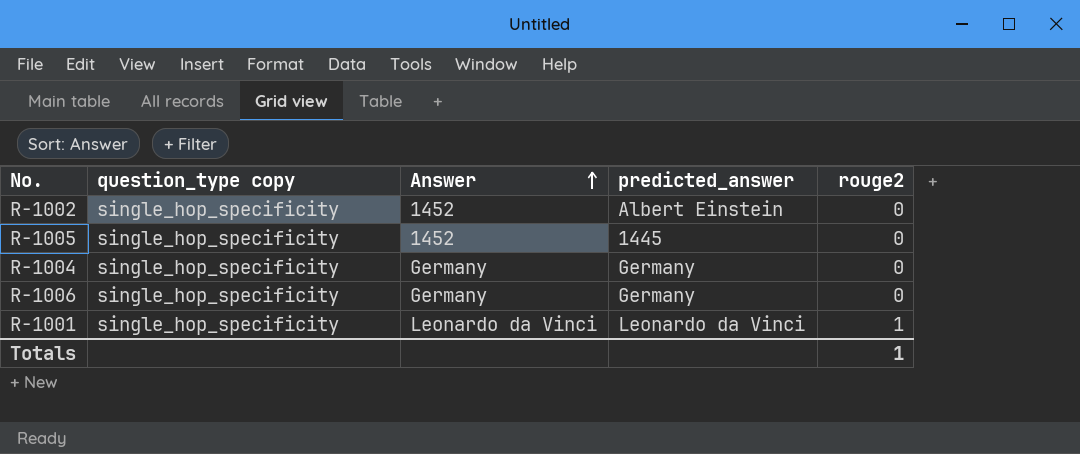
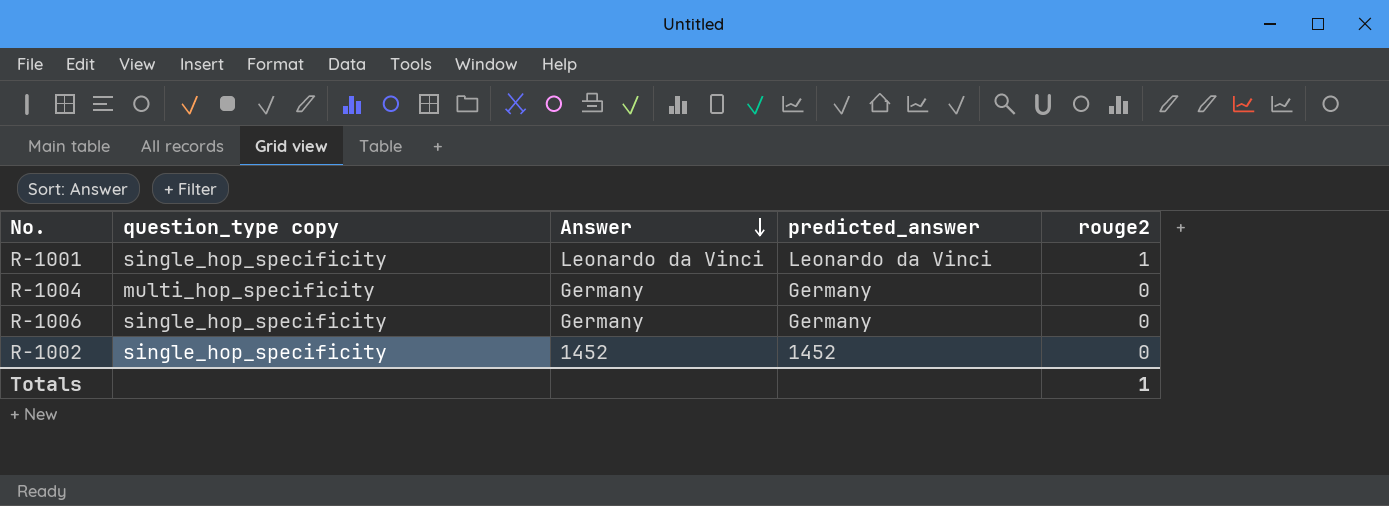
row order: Answer ascending -> Answer descending
row R-1005: single_hop_specificity | 1452 | 1445 | 0 -> none
R-1004 | question_type copy: single_hop_specificity -> multi_hop_specificity
R-1002 | predicted_answer: Albert Einstein -> 1452

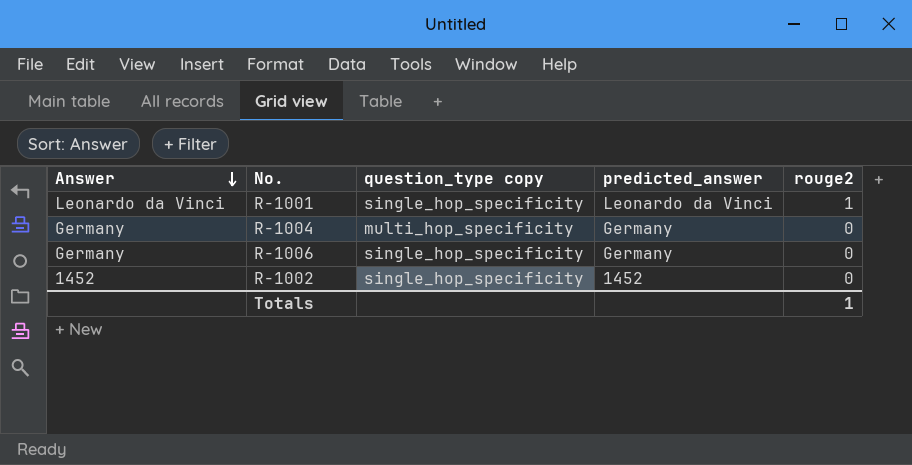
column Answer | position: 3 -> 1

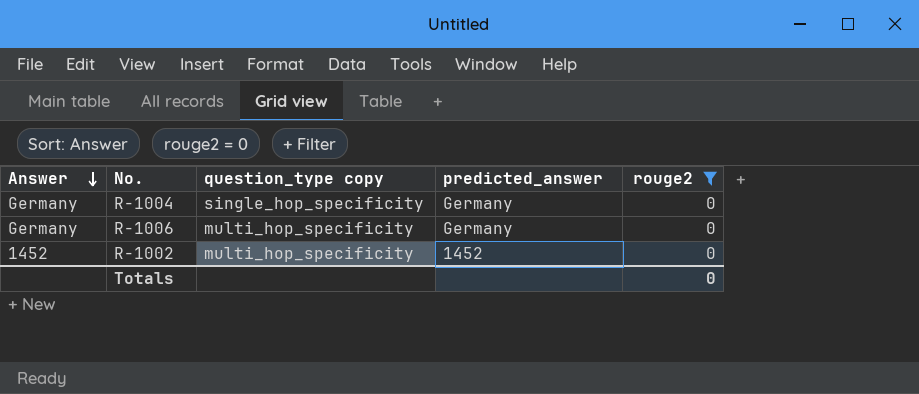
filter: none -> rouge2 = 0
R-1004 | question_type copy: multi_hop_specificity -> single_hop_specificity
R-1006 | question_type copy: single_hop_specificity -> multi_hop_specificity
R-1002 | question_type copy: single_hop_specificity -> multi_hop_specificity
Totals | rouge2: 1 -> 0

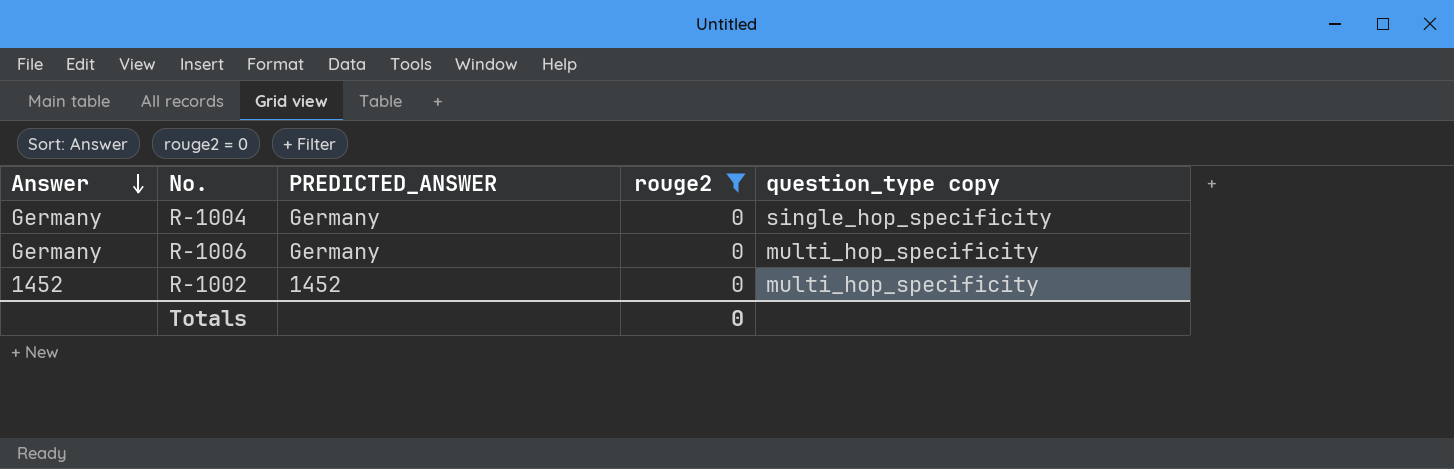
column name: predicted_answer -> PREDICTED_ANSWER
column question_type copy | position: 3 -> 5

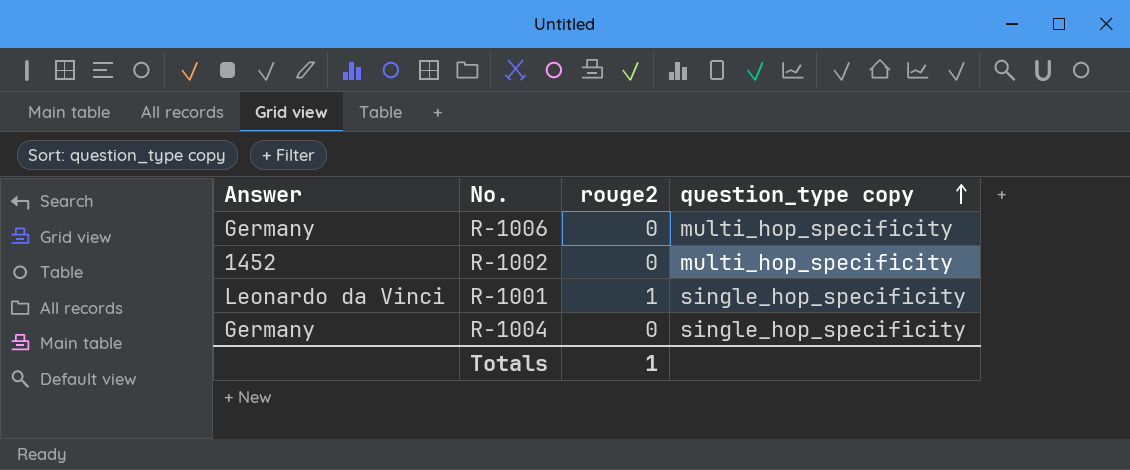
filter: rouge2 = 0 -> none
row order: Answer descending -> question_type copy ascending
column PREDICTED_ANSWER | position: 3 -> none
Totals | rouge2: 0 -> 1

